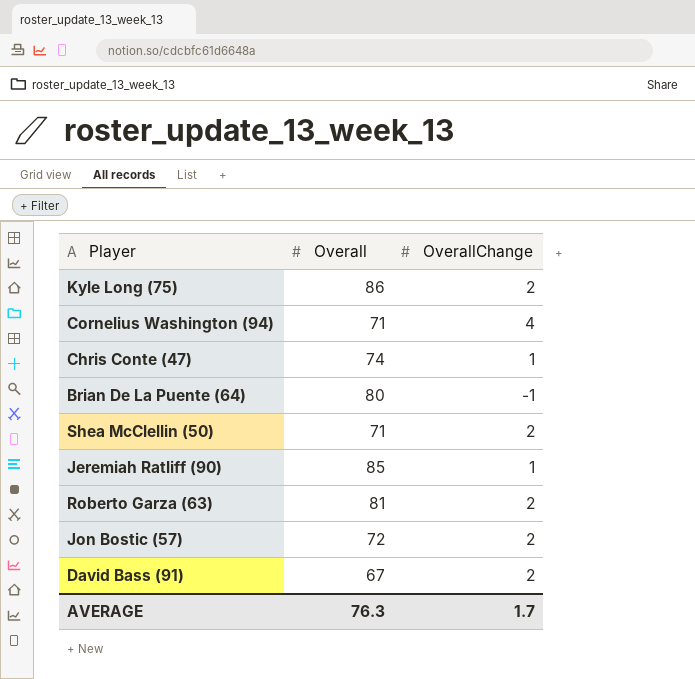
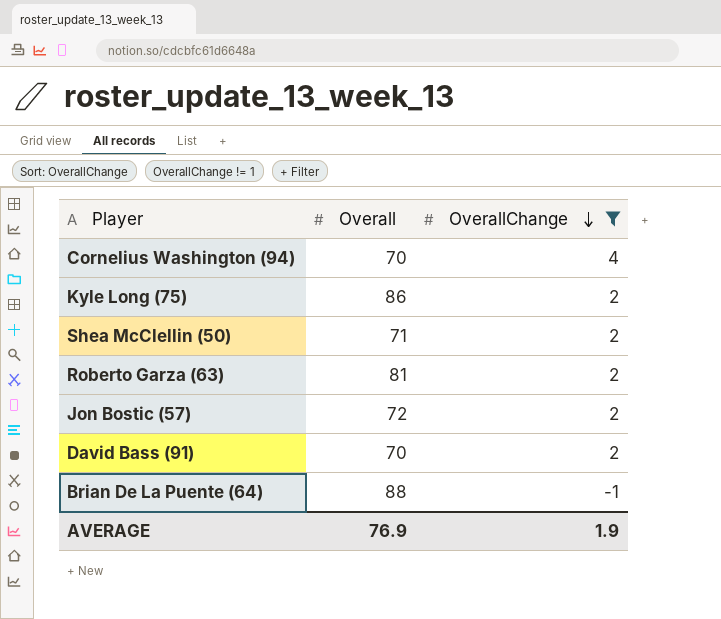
filter: none -> OverallChange != 1
row order: none -> OverallChange descending
Cornelius Washington (94) | Overall: 71 -> 70
David Bass (91) | Overall: 67 -> 70
Brian De La Puente (64) | Overall: 80 -> 88
AVERAGE | Overall: 76.3 -> 76.9
AVERAGE | OverallChange: 1.7 -> 1.9

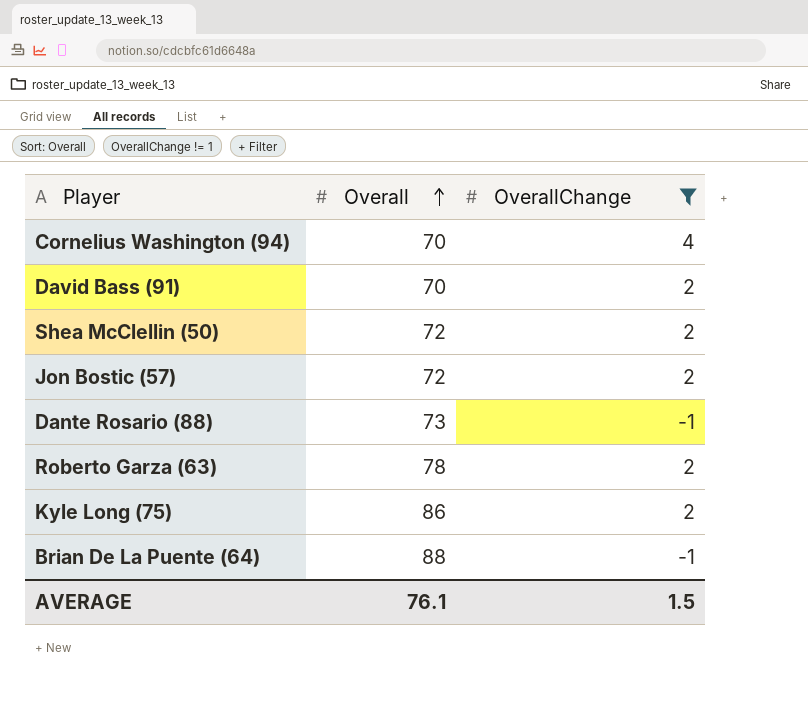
row order: OverallChange descending -> Overall ascending
Shea McClellin (50) | Overall: 71 -> 72
row Dante Rosario (88): none -> 73 | -1
Roberto Garza (63) | Overall: 81 -> 78
AVERAGE | Overall: 76.9 -> 76.1
AVERAGE | OverallChange: 1.9 -> 1.5

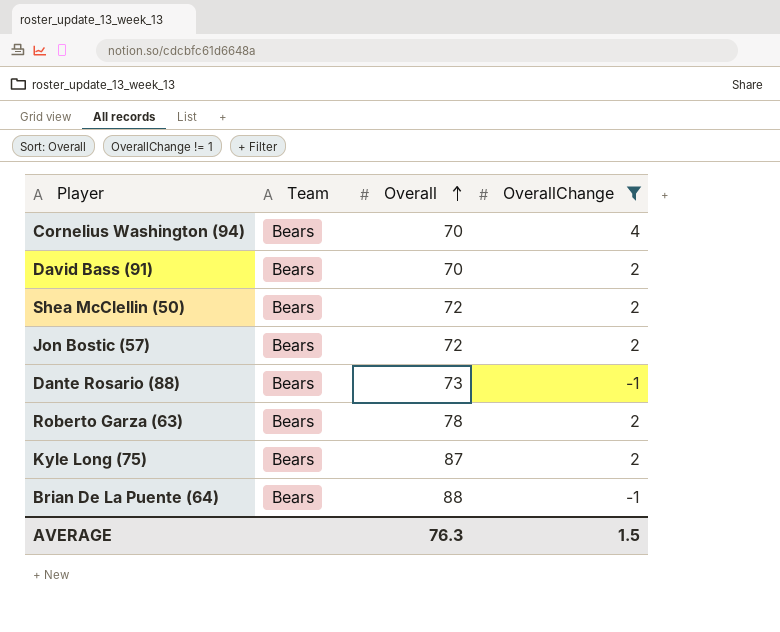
column Team | position: none -> 2
Kyle Long (75) | Overall: 86 -> 87
AVERAGE | Overall: 76.1 -> 76.3

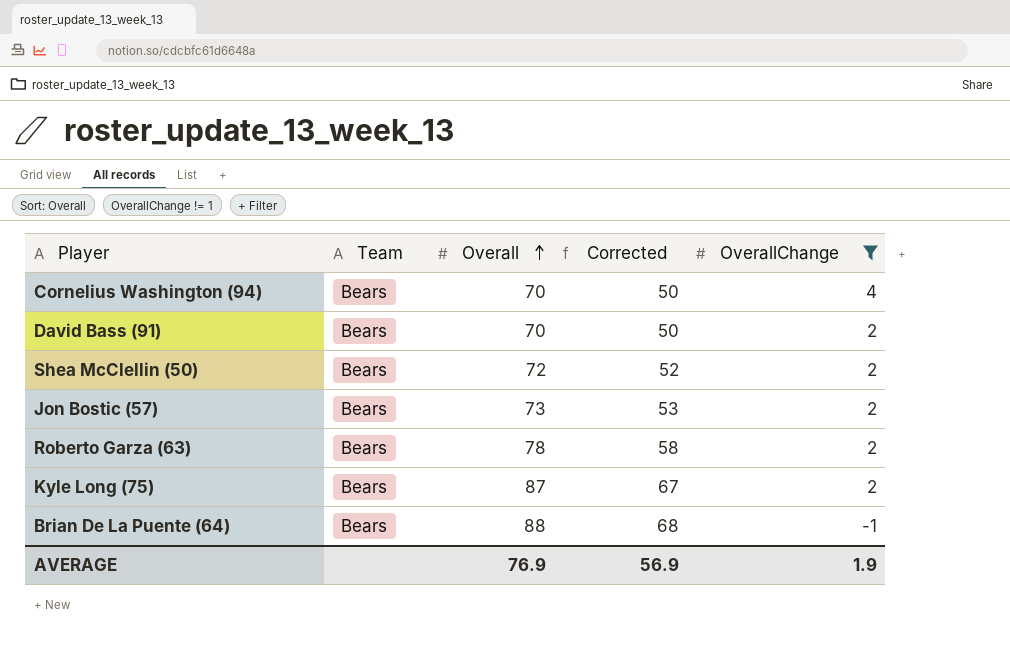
column Corrected | formula: none -> [Overall] - 20
row Dante Rosario (88): Bears | 73 | -1 -> none
Jon Bostic (57) | Overall: 72 -> 73
AVERAGE | Overall: 76.3 -> 76.9
AVERAGE | OverallChange: 1.5 -> 1.9

